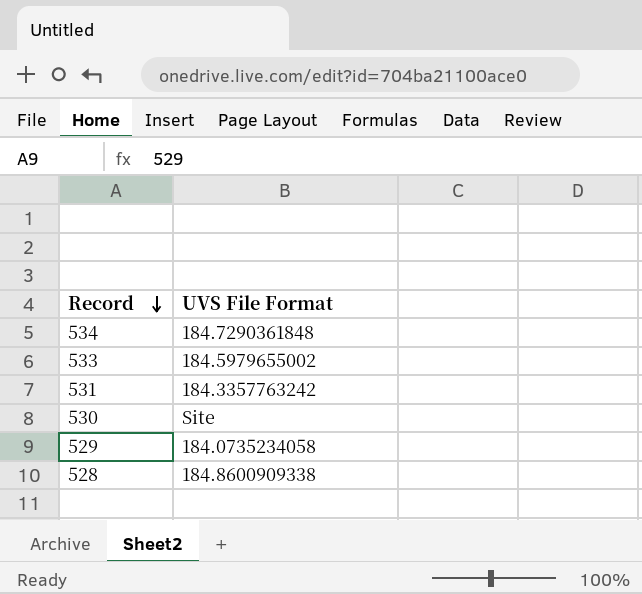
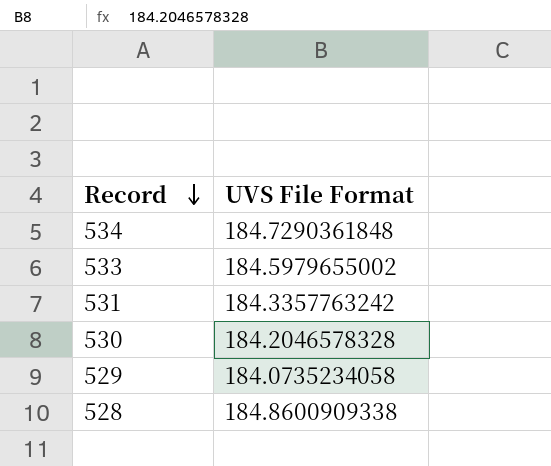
530 | UVS File Format: Site -> 184.2046578328

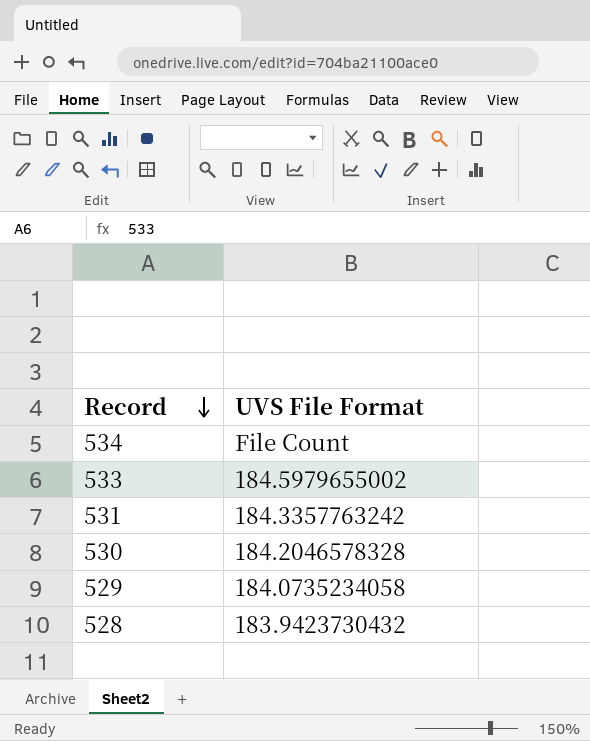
534 | UVS File Format: 184.7290361848 -> File Count
528 | UVS File Format: 184.8600909338 -> 183.9423730432

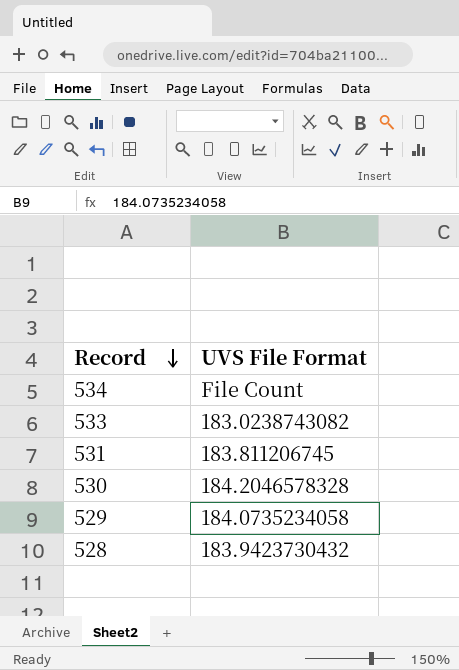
533 | UVS File Format: 184.5979655002 -> 183.0238743082
531 | UVS File Format: 184.3357763242 -> 183.811206745

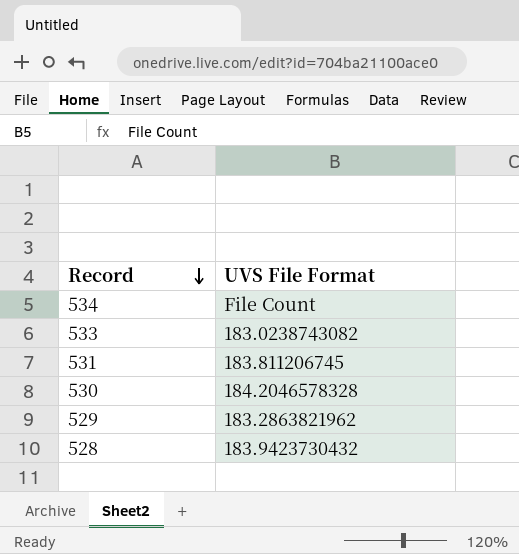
529 | UVS File Format: 184.0735234058 -> 183.2863821962

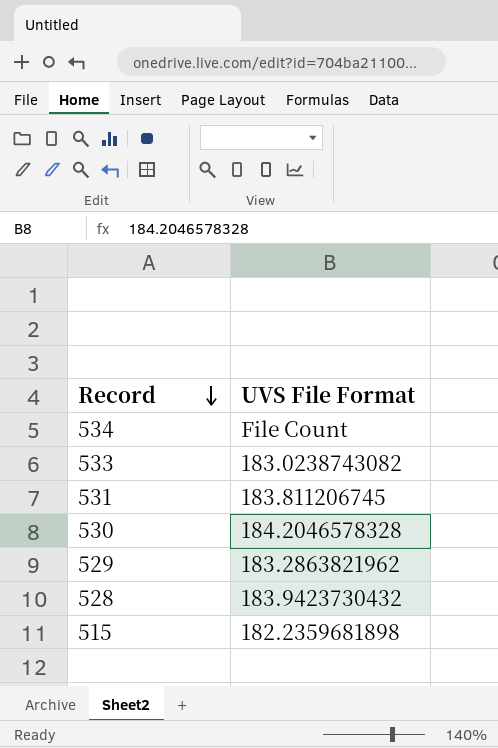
row 515: none -> 182.2359681898

